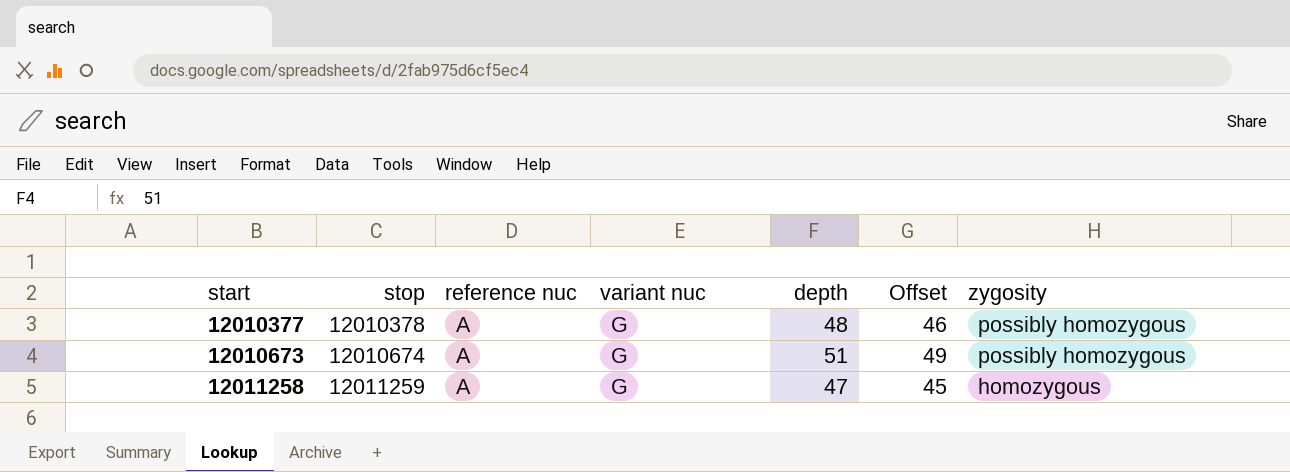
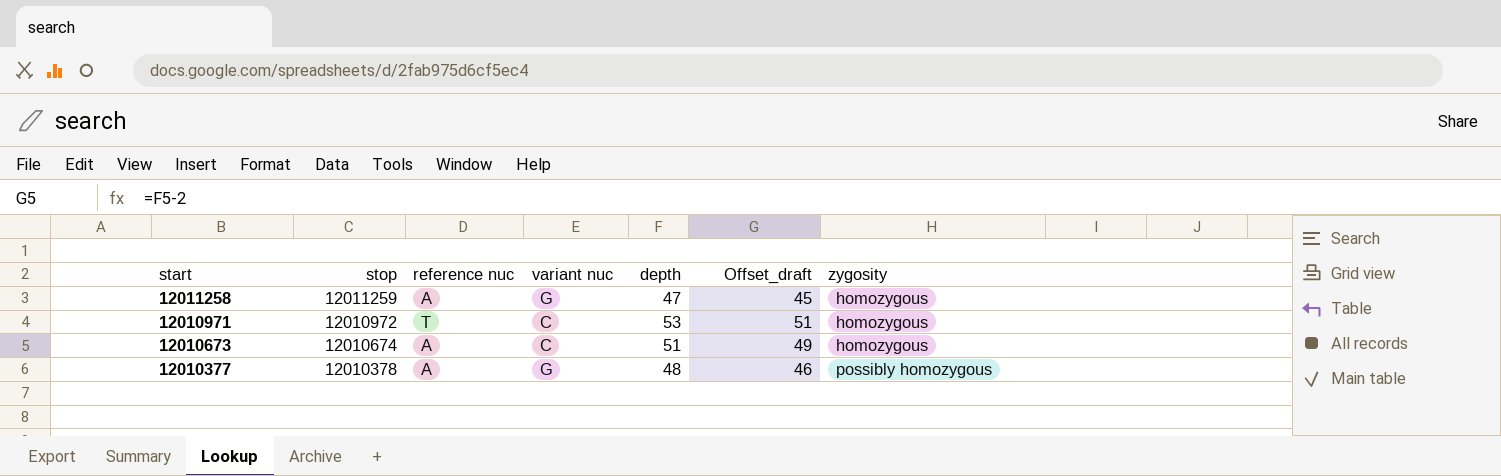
row order: start ascending -> start descending
column name: Offset -> Offset_draft
row 12010971: none -> 12010972 | T | C | 53 | 51 | homozygous
12010673 | variant nuc: G -> C
12010673 | zygosity: possibly homozygous -> homozygous

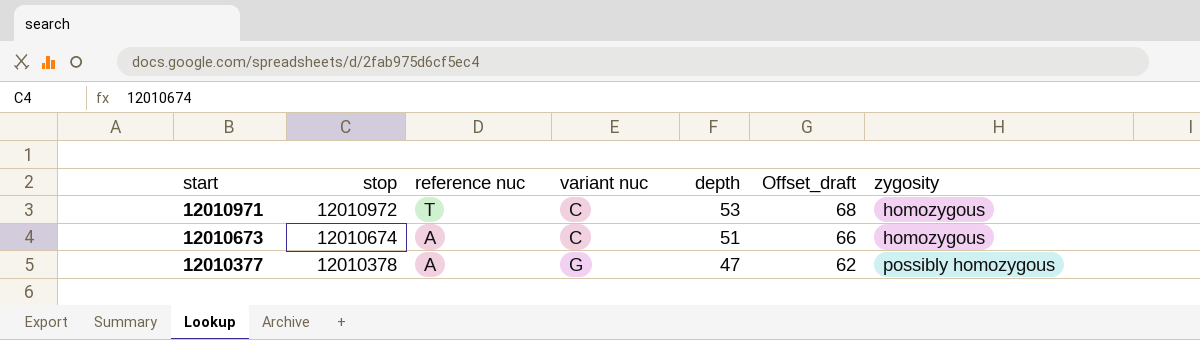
column Offset_draft | formula: [depth] - 2 -> [depth] + 15
row 12011258: 12011259 | A | G | 47 | 45 | homozygous -> none
12010377 | depth: 48 -> 47

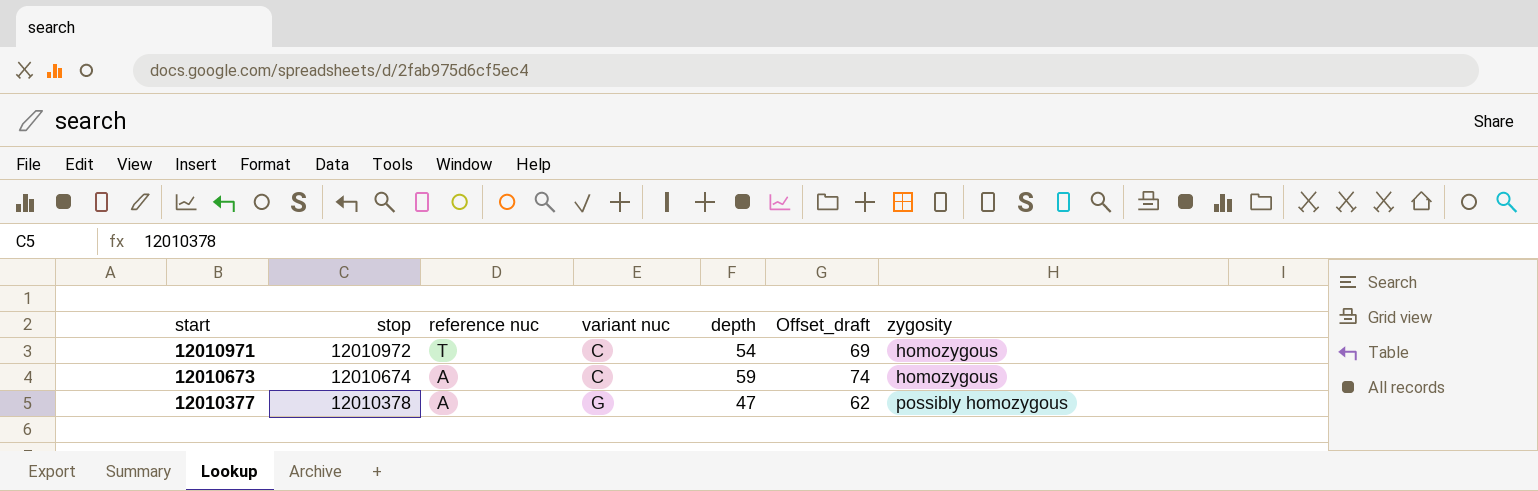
12010971 | depth: 53 -> 54
12010971 | Offset_draft: 68 -> 69
12010673 | depth: 51 -> 59
12010673 | Offset_draft: 66 -> 74

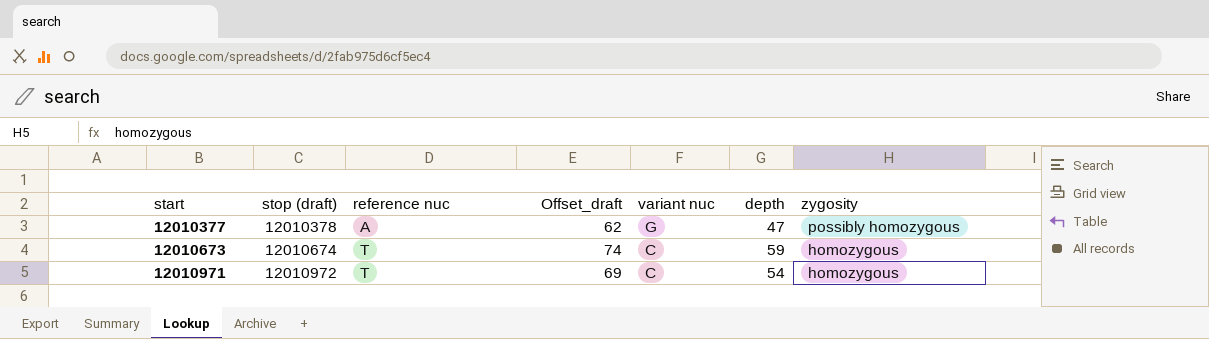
row order: start descending -> start ascending
column name: stop -> stop (draft)
column Offset_draft | position: 6 -> 4
12010673 | reference nuc: A -> T

